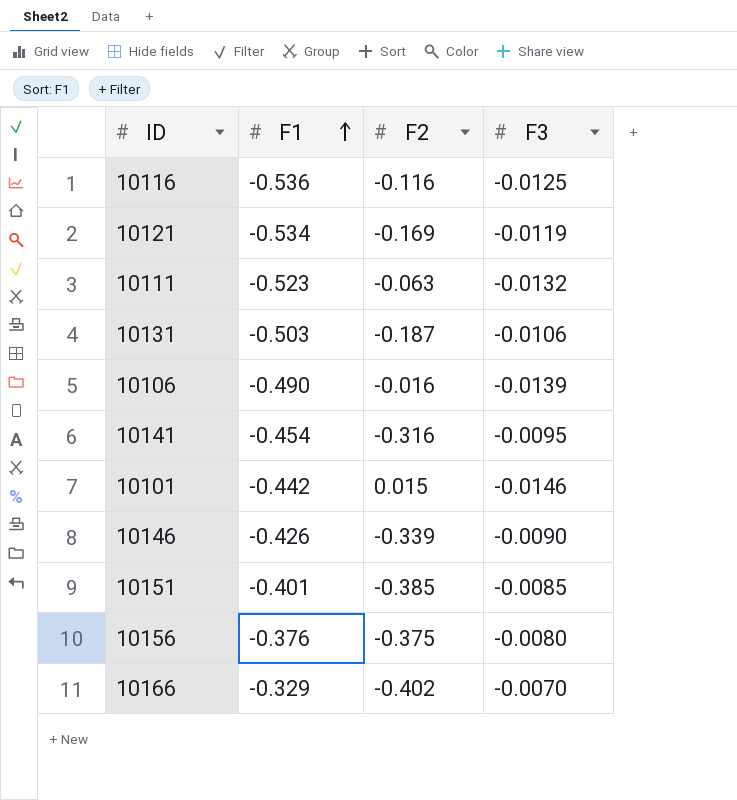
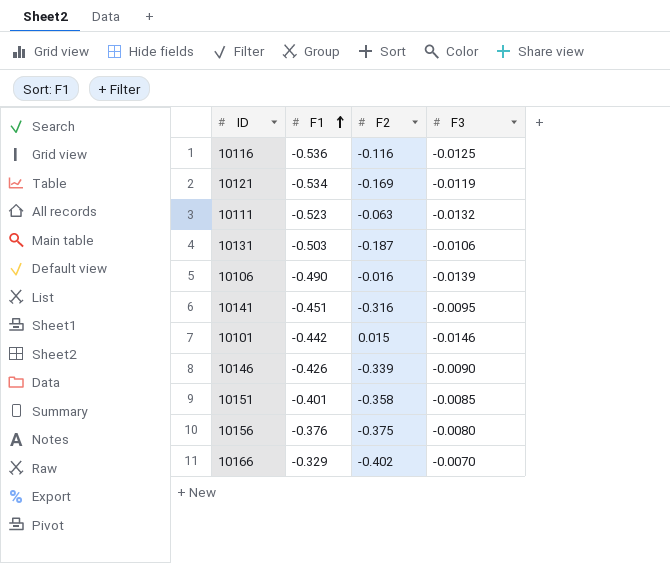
10141 | F1: -0.454 -> -0.451
10151 | F2: -0.385 -> -0.358

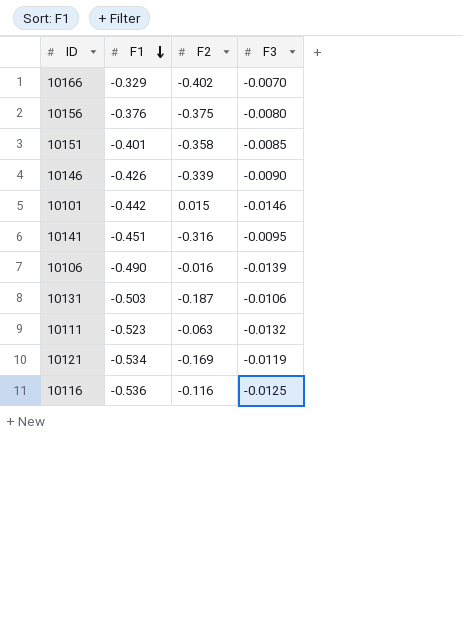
row order: F1 ascending -> F1 descending

